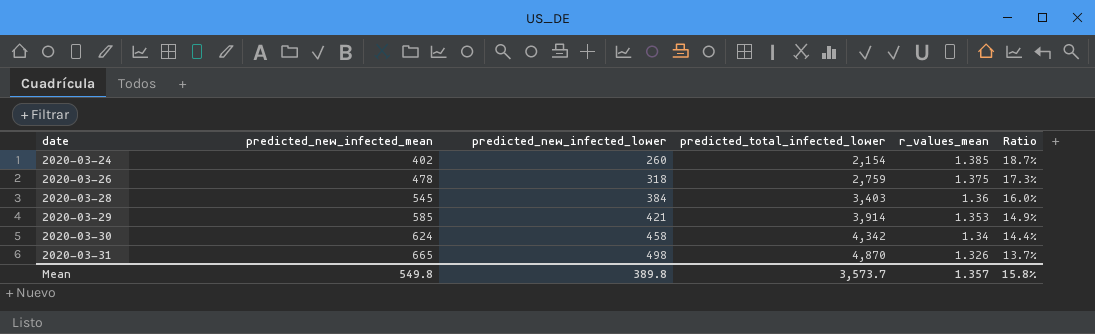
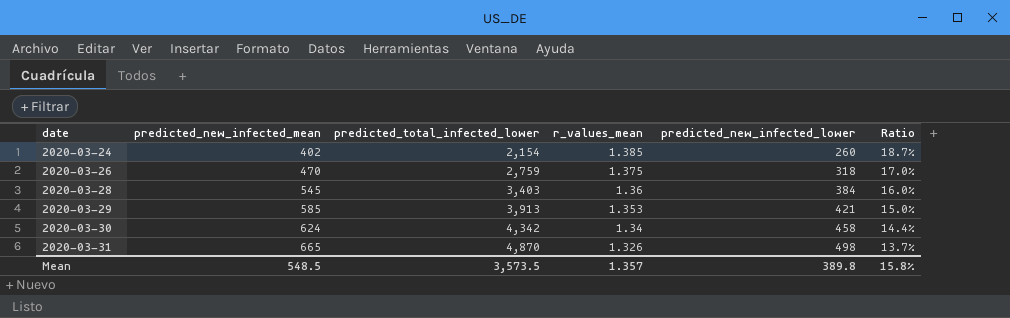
column predicted_new_infected_lower | position: 3 -> 5
2020-03-26 | predicted_new_infected_mean: 478 -> 470
2020-03-26 | Ratio: 17.3% -> 17.0%
2020-03-29 | predicted_total_infected_lower: 3,914 -> 3,913
2020-03-29 | Ratio: 14.9% -> 15.0%
Mean | predicted_new_infected_mean: 549.8 -> 548.5
Mean | predicted_total_infected_lower: 3,573.7 -> 3,573.5

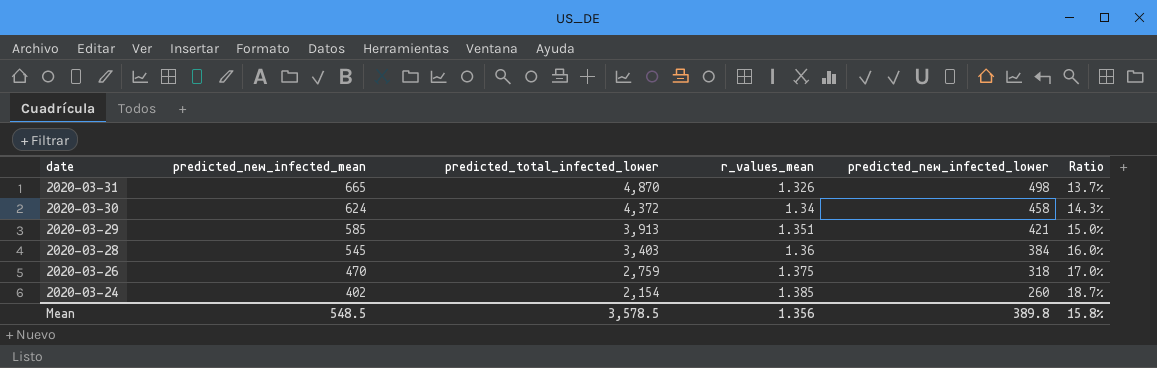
row order: date ascending -> date descending
2020-03-30 | predicted_total_infected_lower: 4,342 -> 4,372
2020-03-30 | Ratio: 14.4% -> 14.3%
2020-03-29 | r_values_mean: 1.353 -> 1.351
Mean | predicted_total_infected_lower: 3,573.5 -> 3,578.5
Mean | r_values_mean: 1.357 -> 1.356

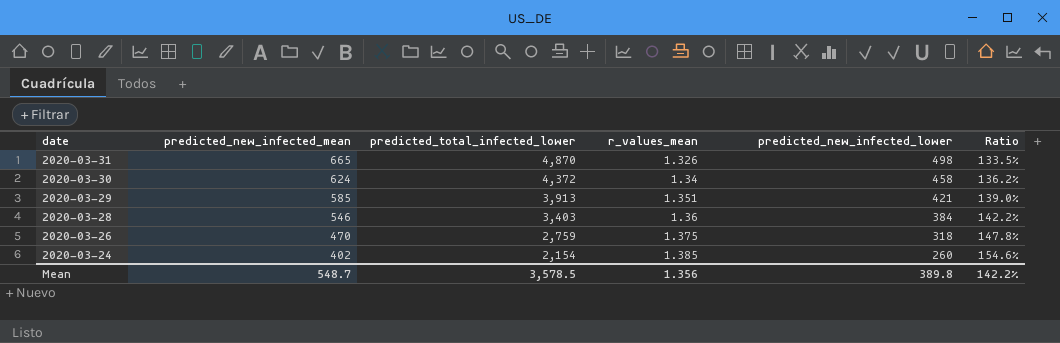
column Ratio | formula: [predicted_new_infected_mean] / [predicted_total_infected_lower] -> [predicted_new_infected_mean] / [predicted_new_infected_lower]
2020-03-28 | predicted_new_infected_mean: 545 -> 546
Mean | predicted_new_infected_mean: 548.5 -> 548.7
Mean | Ratio: 15.8% -> 142.2%

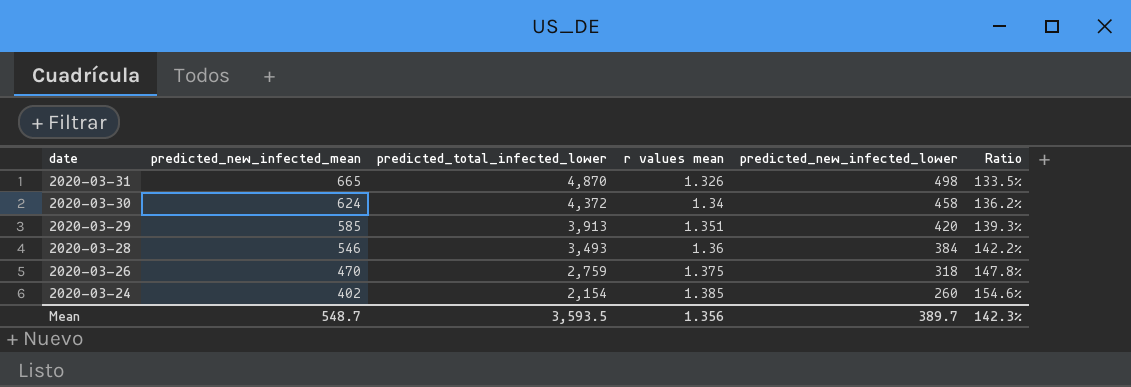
column name: r_values_mean -> r values mean
2020-03-29 | predicted_new_infected_lower: 421 -> 420
2020-03-29 | Ratio: 139.0% -> 139.3%
2020-03-28 | predicted_total_infected_lower: 3,403 -> 3,493
Mean | predicted_total_infected_lower: 3,578.5 -> 3,593.5
Mean | predicted_new_infected_lower: 389.8 -> 389.7
Mean | Ratio: 142.2% -> 142.3%

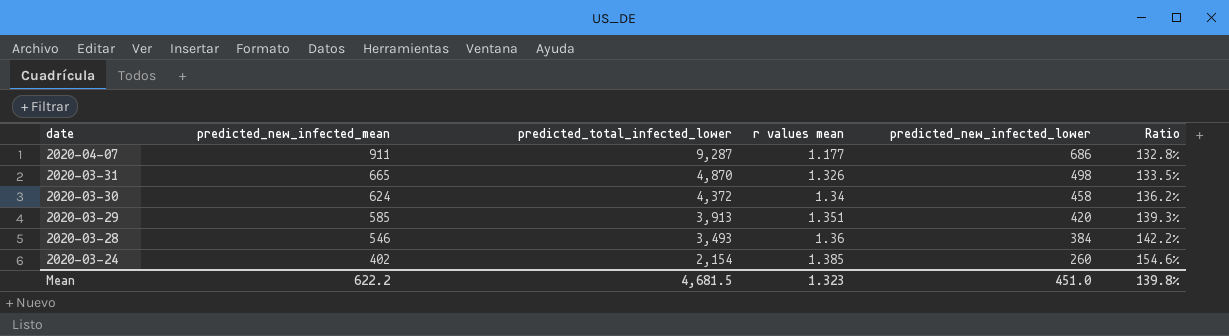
row 2020-03-26: 470 | 2,759 | 1.375 | 318 | 147.8% -> none
row 2020-04-07: none -> 911 | 9,287 | 1.177 | 686 | 132.8%
Mean | predicted_new_infected_mean: 548.7 -> 622.2
Mean | predicted_total_infected_lower: 3,593.5 -> 4,681.5
Mean | r values mean: 1.356 -> 1.323
Mean | predicted_new_infected_lower: 389.7 -> 451.0
Mean | Ratio: 142.3% -> 139.8%

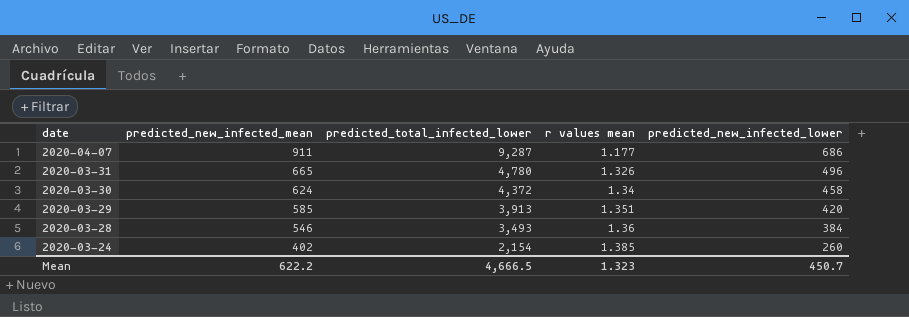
column Ratio | formula: [predicted_new_infected_mean] / [predicted_new_infected_lower] -> none
2020-03-31 | predicted_total_infected_lower: 4,870 -> 4,780
2020-03-31 | predicted_new_infected_lower: 498 -> 496
Mean | predicted_total_infected_lower: 4,681.5 -> 4,666.5
Mean | predicted_new_infected_lower: 451.0 -> 450.7

